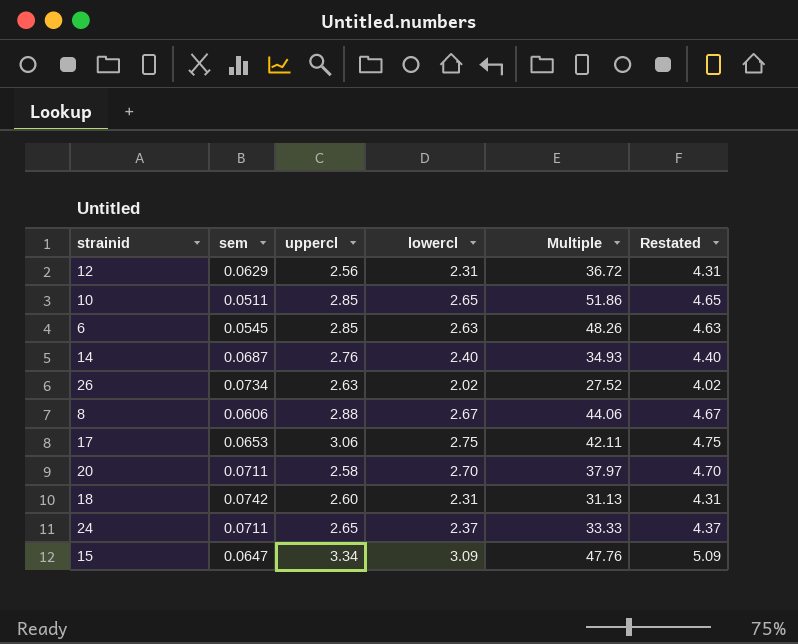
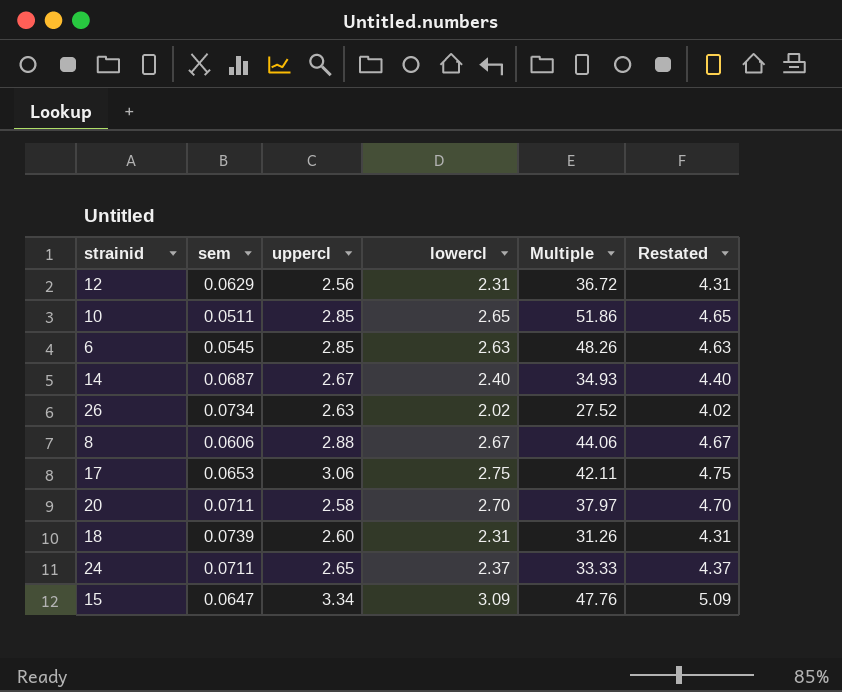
14 | uppercl: 2.76 -> 2.67
18 | sem: 0.0742 -> 0.0739
18 | Multiple: 31.13 -> 31.26

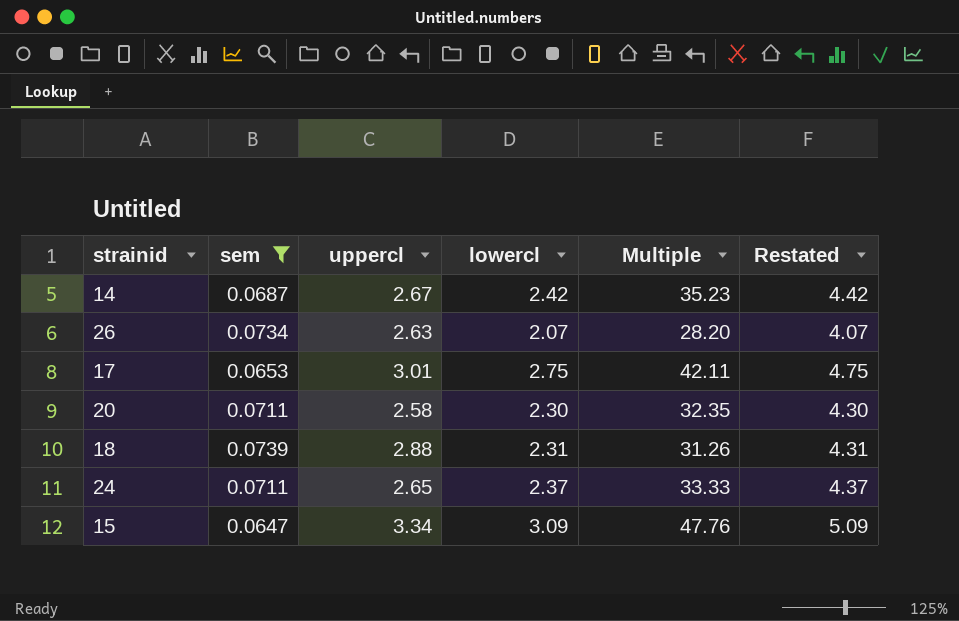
filter: none -> sem >= 0.0647
14 | lowercl: 2.40 -> 2.42
14 | Multiple: 34.93 -> 35.23
14 | Restated: 4.40 -> 4.42
26 | lowercl: 2.02 -> 2.07
26 | Multiple: 27.52 -> 28.20
26 | Restated: 4.02 -> 4.07
17 | uppercl: 3.06 -> 3.01
20 | lowercl: 2.70 -> 2.30
20 | Multiple: 37.97 -> 32.35
20 | Restated: 4.70 -> 4.30
18 | uppercl: 2.60 -> 2.88

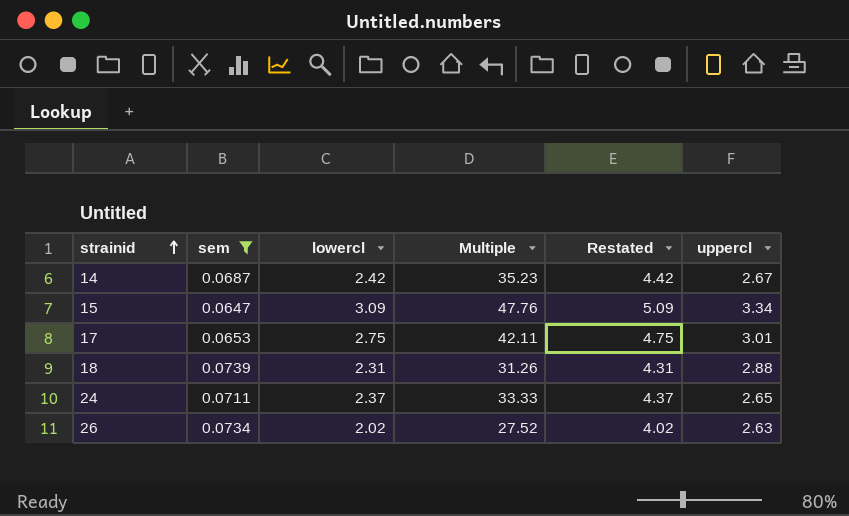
row order: none -> strainid ascending
column uppercl | position: 3 -> 6
row 20: 0.0711 | 2.58 | 2.30 | 32.35 | 4.30 -> none
26 | lowercl: 2.07 -> 2.02
26 | Multiple: 28.20 -> 27.52
26 | Restated: 4.07 -> 4.02

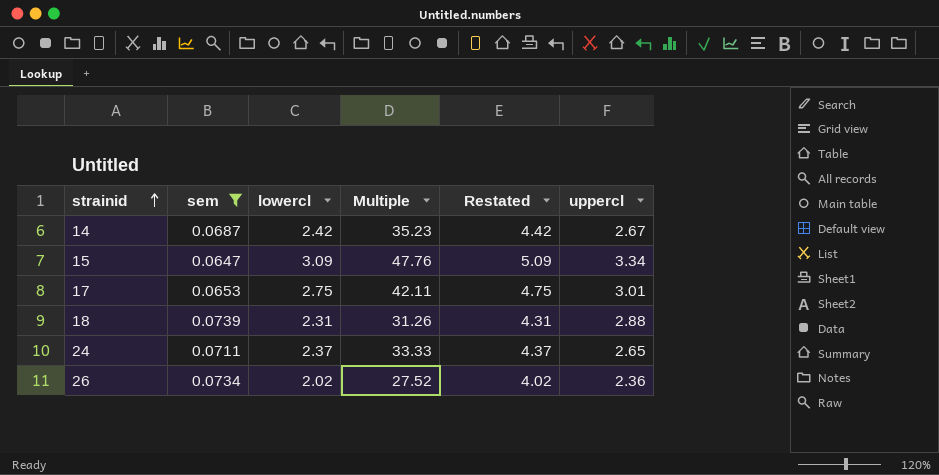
26 | uppercl: 2.63 -> 2.36

